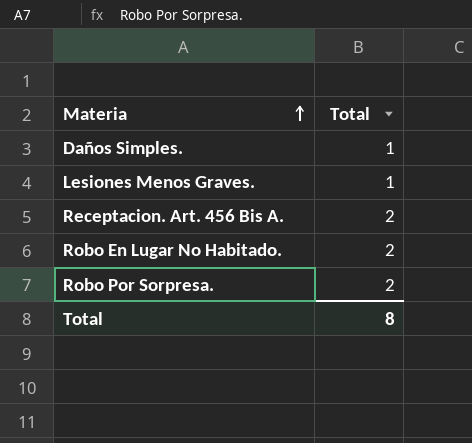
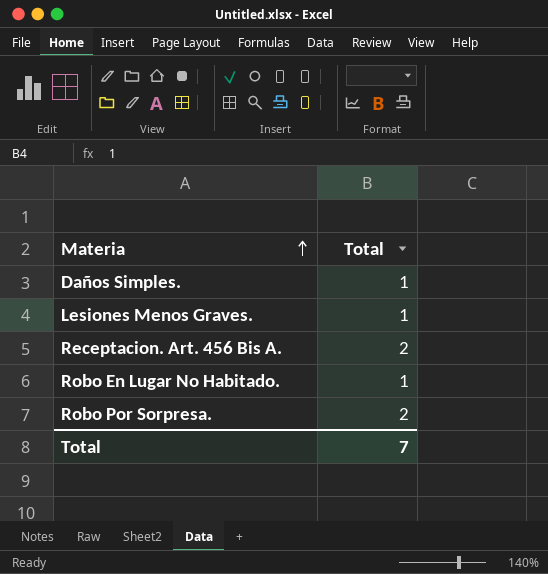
Robo En Lugar No Habitado. | Total: 2 -> 1
Total | Total: 8 -> 7

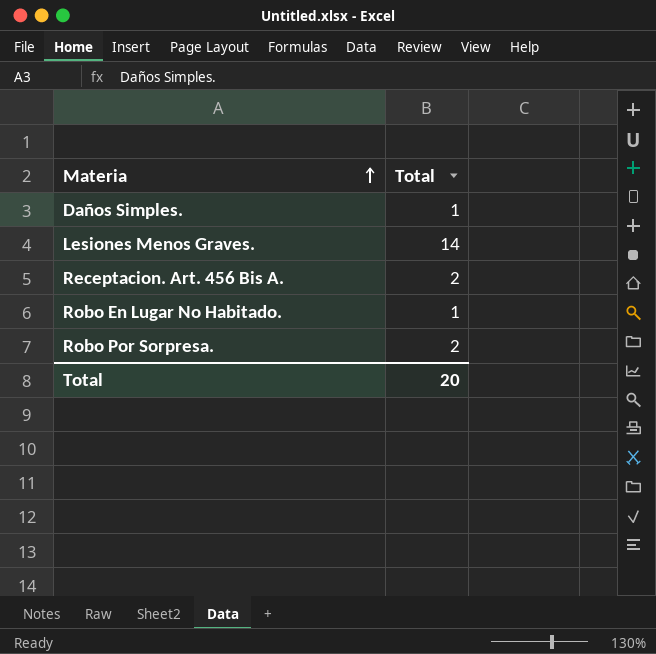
Lesiones Menos Graves. | Total: 1 -> 14
Total | Total: 7 -> 20

